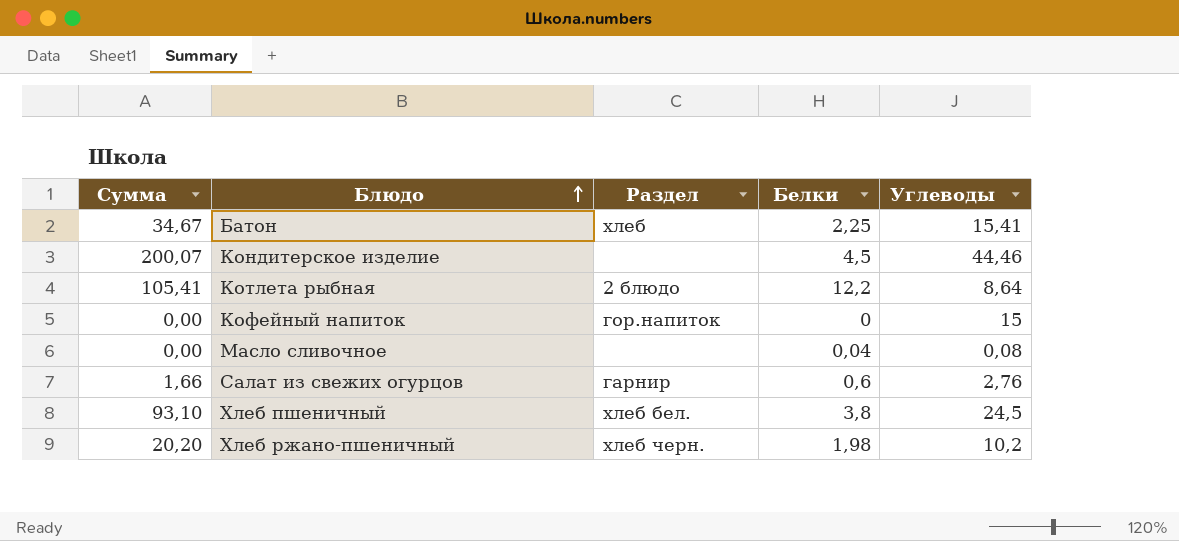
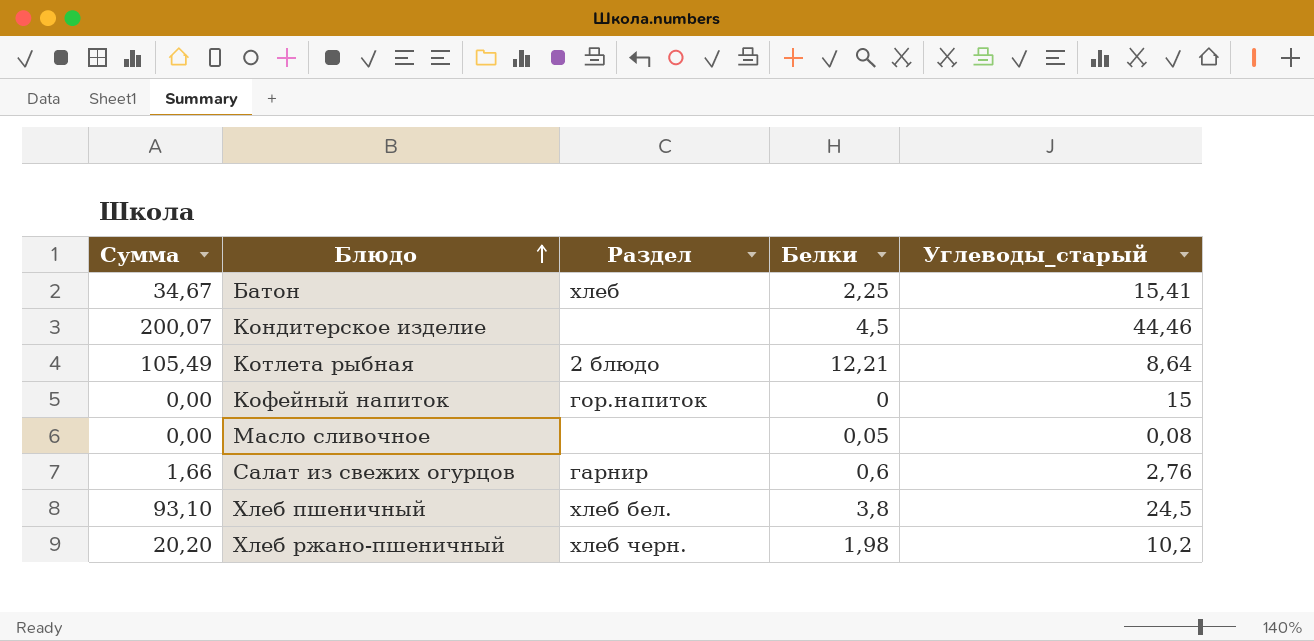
column name: Углеводы -> Углеводы_старый
Котлета рыбная | Сумма: 105,41 -> 105,49
Котлета рыбная | Белки: 12,2 -> 12,21
Масло сливочное | Белки: 0,04 -> 0,05

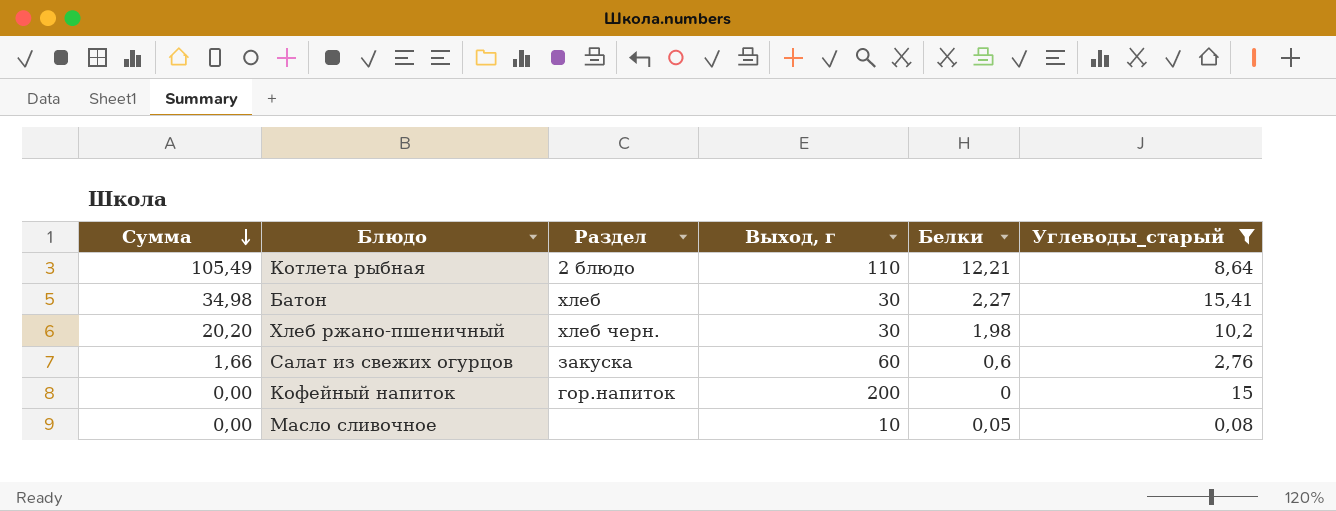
filter: none -> Углеводы_старый <= 15,41
row order: Блюдо ascending -> Сумма descending
column Выход, г | position: none -> 4
Батон | Сумма: 34,67 -> 34,98
Батон | Белки: 2,25 -> 2,27
Салат из свежих огурцов | Раздел: гарнир -> закуска

